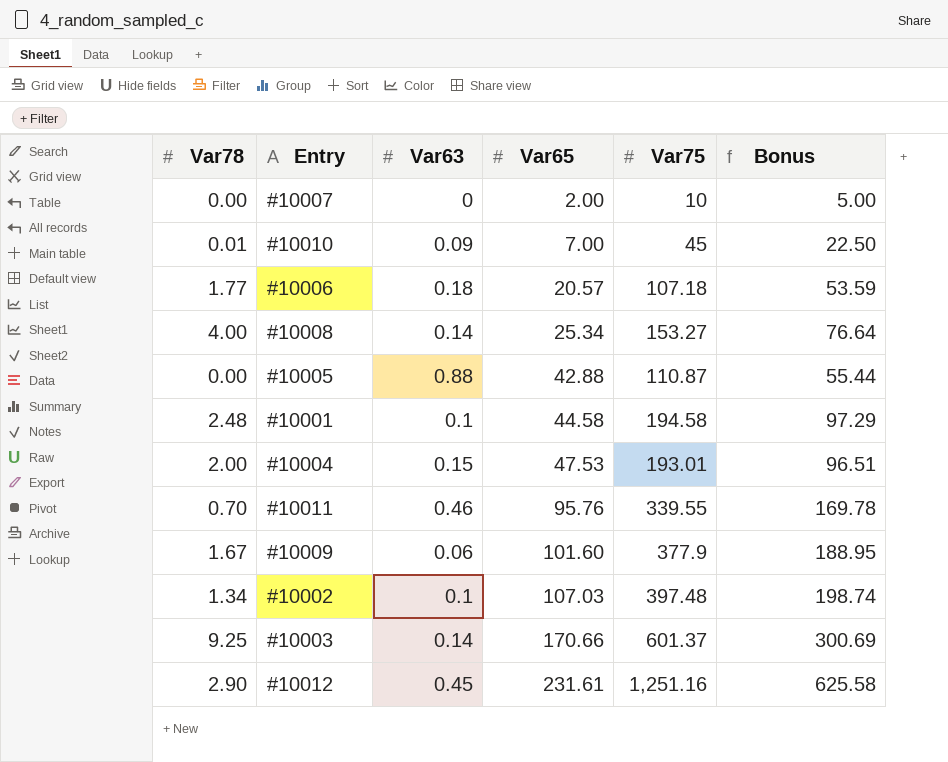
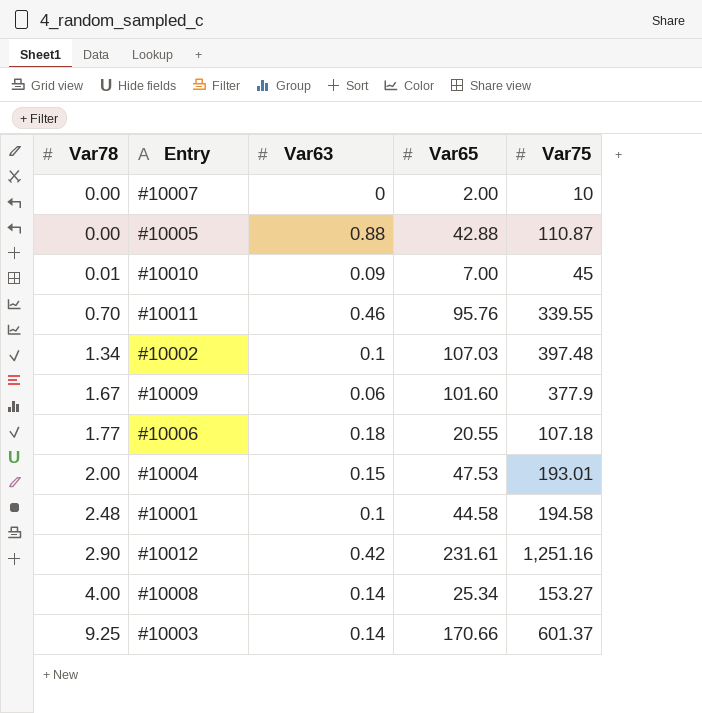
row order: Var65 ascending -> Var78 ascending
column Bonus | formula: [Var75] * 0.5 -> none
#10006 | Var65: 20.57 -> 20.55
#10012 | Var63: 0.45 -> 0.42

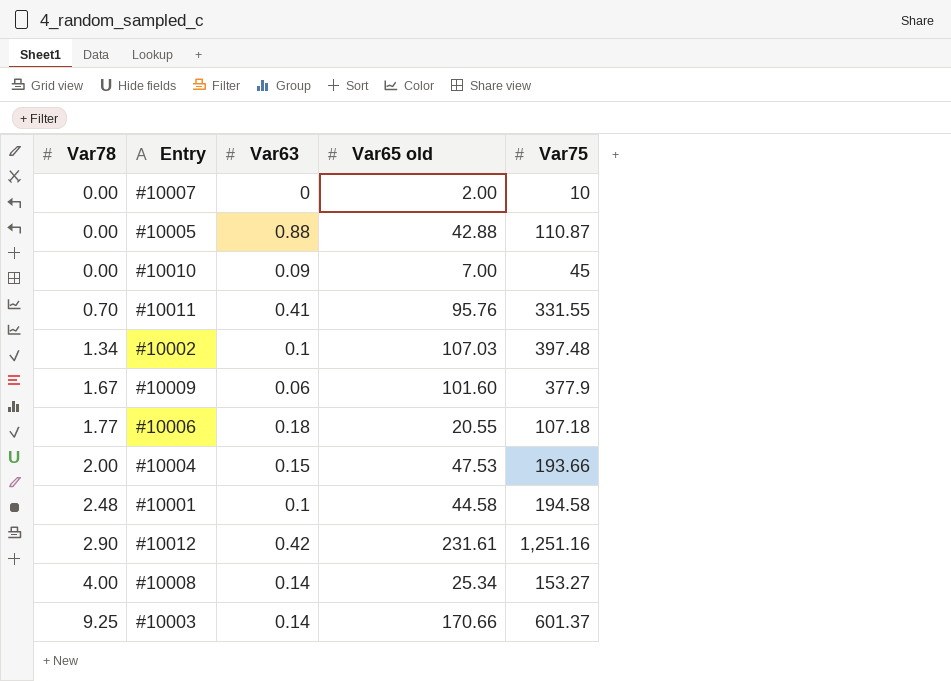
column name: Var65 -> Var65 old
#10010 | Var78: 0.01 -> 0.00
#10011 | Var63: 0.46 -> 0.41
#10011 | Var75: 339.55 -> 331.55
#10004 | Var75: 193.01 -> 193.66

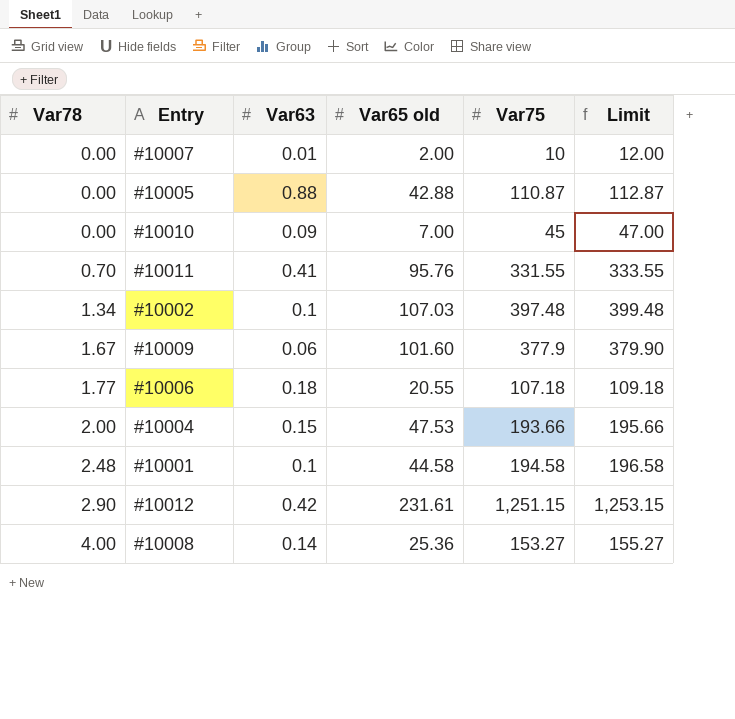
column Limit | formula: none -> [Var75] + 2
row #10003: 9.25 | 0.14 | 170.66 | 601.37 -> none
#10007 | Var63: 0 -> 0.01
#10012 | Var75: 1,251.16 -> 1,251.15
#10008 | Var65 old: 25.34 -> 25.36

